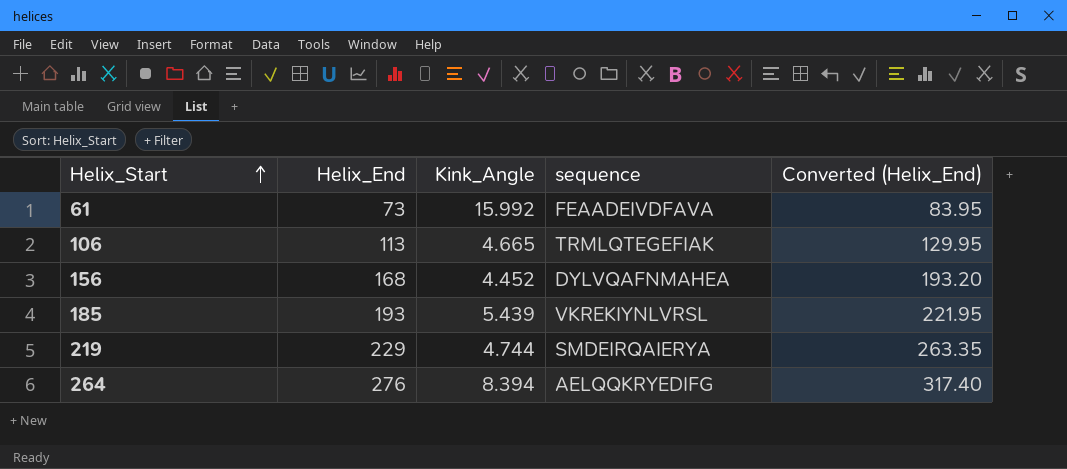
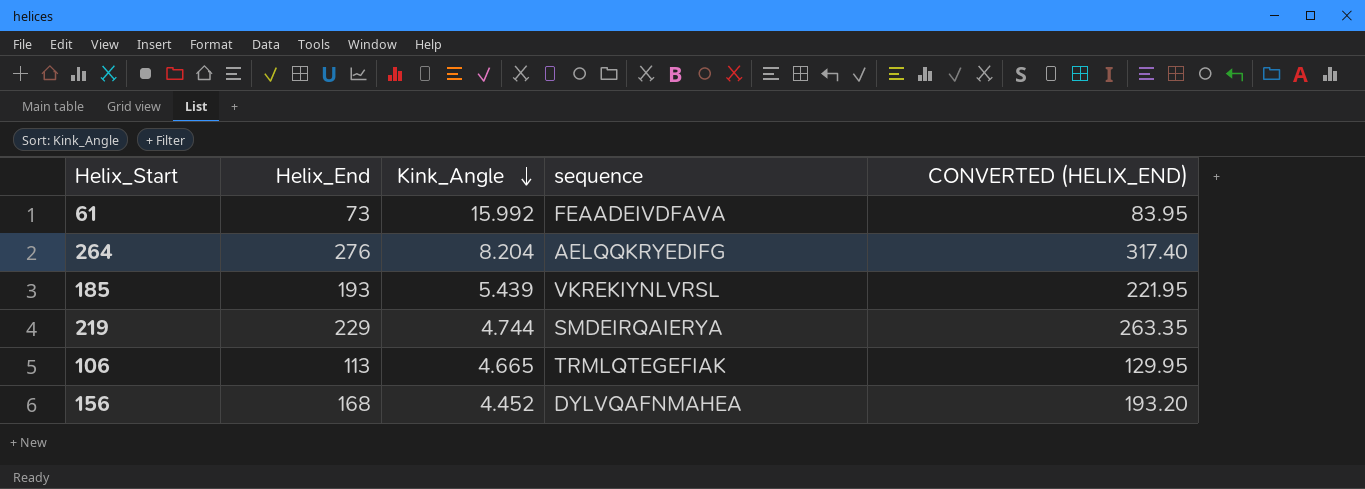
row order: Helix_Start ascending -> Kink_Angle descending
column name: Converted (Helix_End) -> CONVERTED (HELIX_END)
264 | Kink_Angle: 8.394 -> 8.204

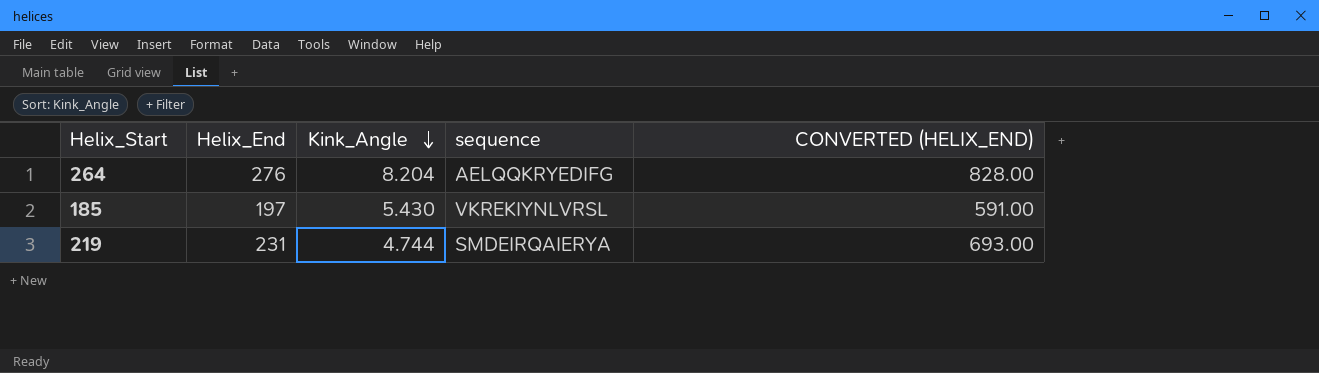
column CONVERTED (HELIX_END) | formula: [Helix_End] * 1.15 -> [Helix_End] * 3
row 61: 73 | 15.992 | FEAADEIVDFAVA | 83.95 -> none
row 106: 113 | 4.665 | TRMLQTEGEFIAK | 129.95 -> none
row 156: 168 | 4.452 | DYLVQAFNMAHEA | 193.20 -> none
185 | Helix_End: 193 -> 197
185 | Kink_Angle: 5.439 -> 5.430
219 | Helix_End: 229 -> 231

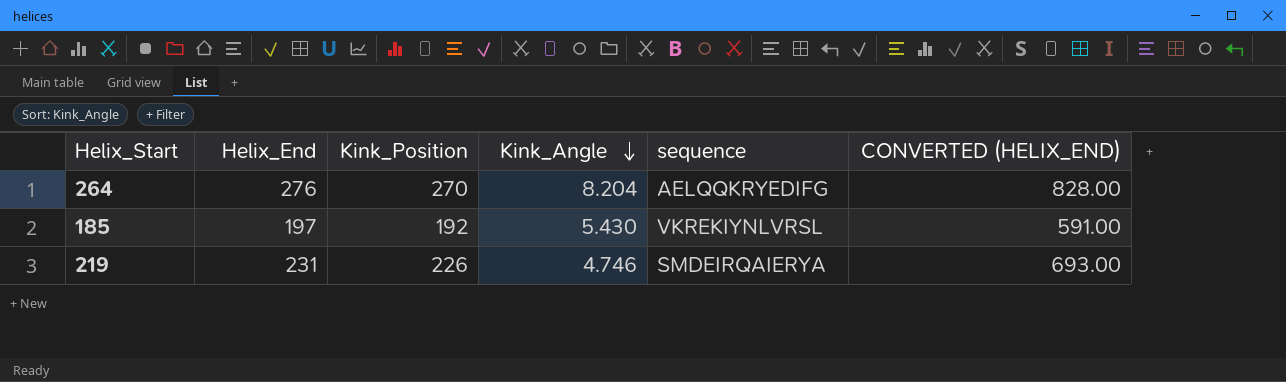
column Kink_Position | position: none -> 3
219 | Kink_Angle: 4.744 -> 4.746

